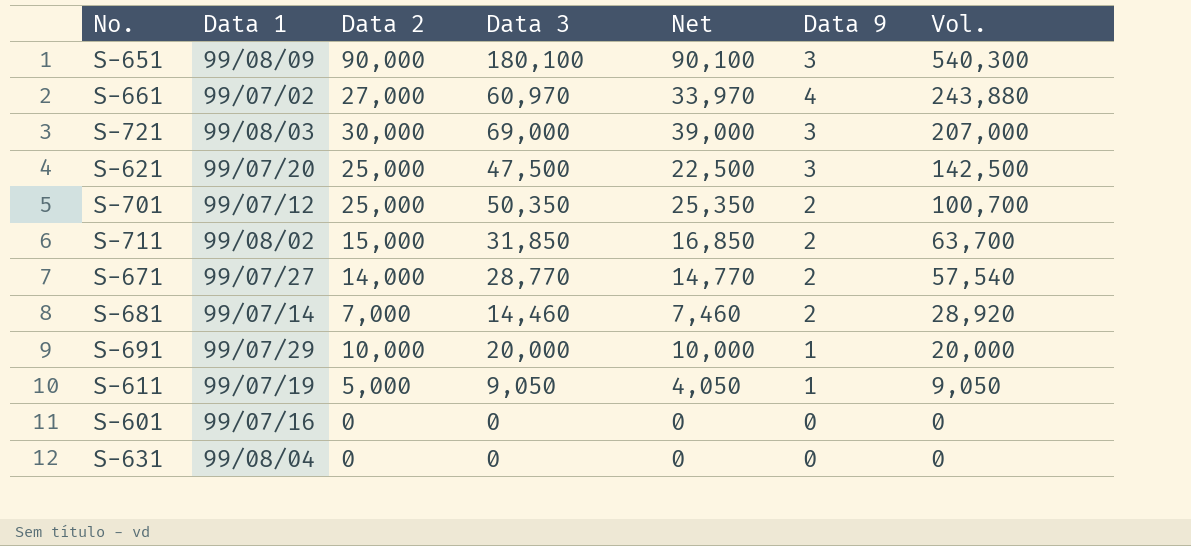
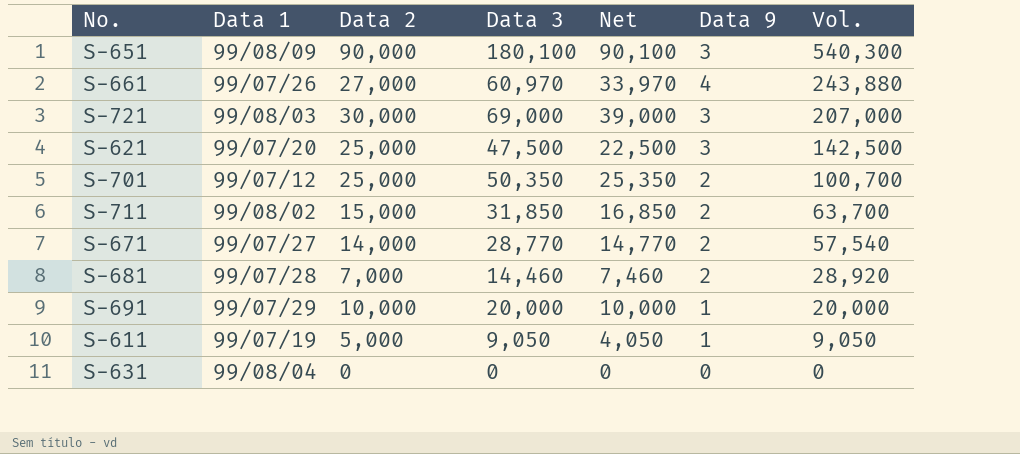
row S-601: 99/07/16 | 0 | 0 | 0 | 0 | 0 -> none
S-661 | Data 1: 99/07/02 -> 99/07/26
S-681 | Data 1: 99/07/14 -> 99/07/28

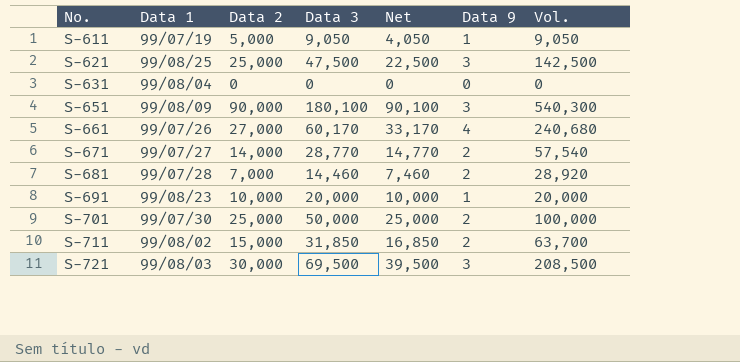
row order: Vol. descending -> No. ascending
S-621 | Data 1: 99/07/20 -> 99/08/25
S-661 | Data 3: 60,970 -> 60,170
S-661 | Net: 33,970 -> 33,170
S-661 | Vol.: 243,880 -> 240,680
S-691 | Data 1: 99/07/29 -> 99/08/23
S-701 | Data 1: 99/07/12 -> 99/07/30
S-701 | Data 3: 50,350 -> 50,000
S-701 | Net: 25,350 -> 25,000
S-701 | Vol.: 100,700 -> 100,000
S-721 | Data 3: 69,000 -> 69,500
S-721 | Net: 39,000 -> 39,500
S-721 | Vol.: 207,000 -> 208,500

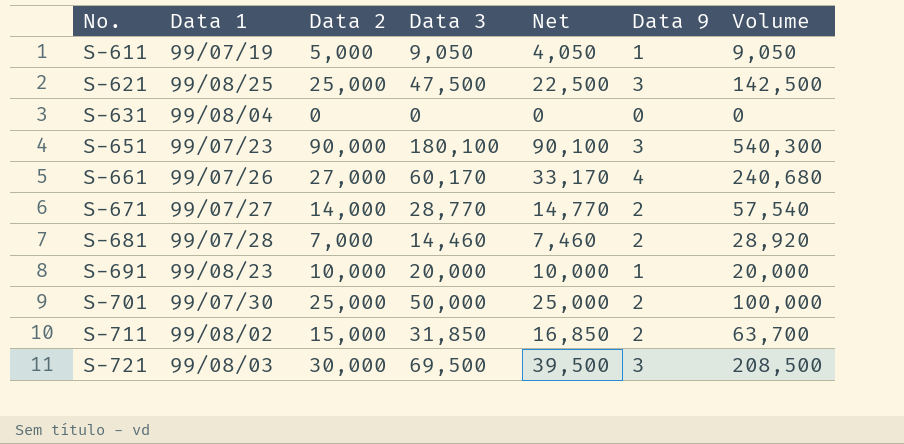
column name: Vol. -> Volume
S-651 | Data 1: 99/08/09 -> 99/07/23

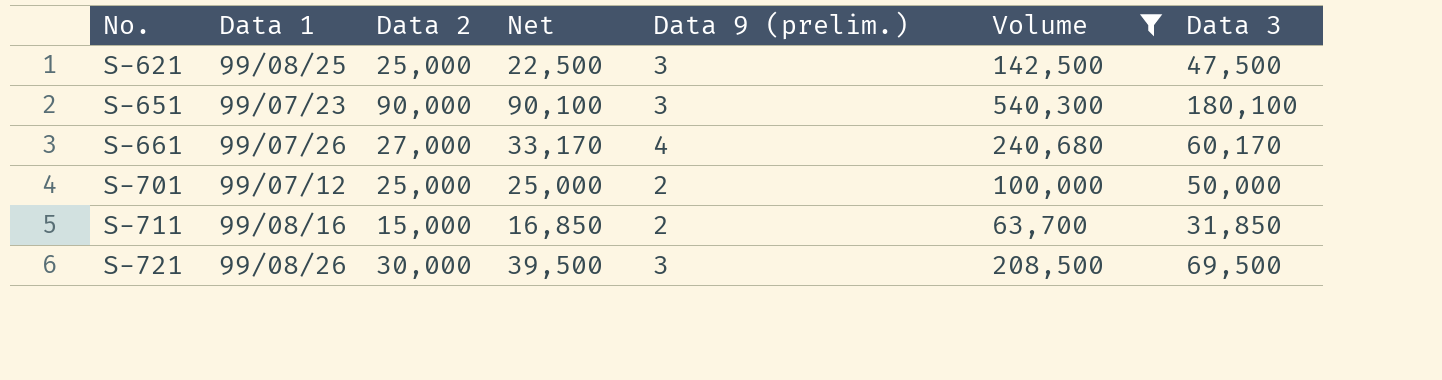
filter: none -> Volume >= 63,700
column name: Data 9 -> Data 9 (prelim.)
column Data 3 | position: 4 -> 7
S-701 | Data 1: 99/07/30 -> 99/07/12
S-711 | Data 1: 99/08/02 -> 99/08/16
S-721 | Data 1: 99/08/03 -> 99/08/26

